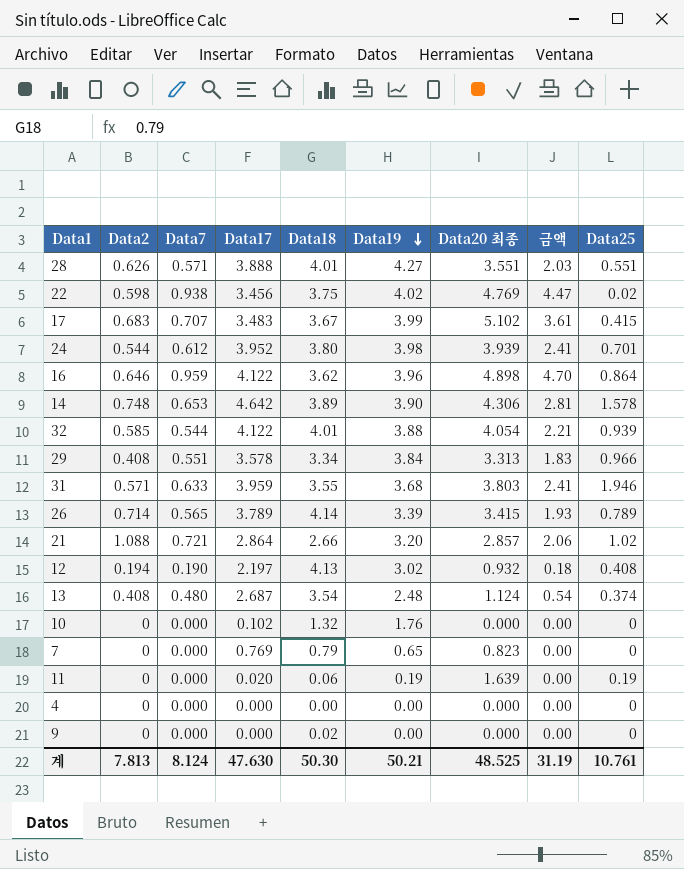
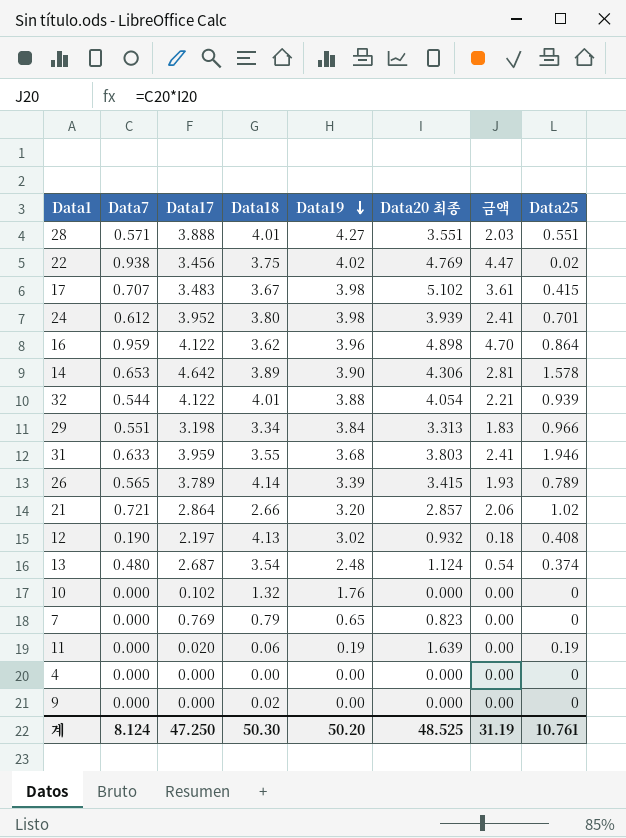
column Data2 | position: 2 -> none
17 | Data19: 3.99 -> 3.98
29 | Data17: 3.578 -> 3.198
계 | Data17: 47.630 -> 47.250
계 | Data19: 50.21 -> 50.20

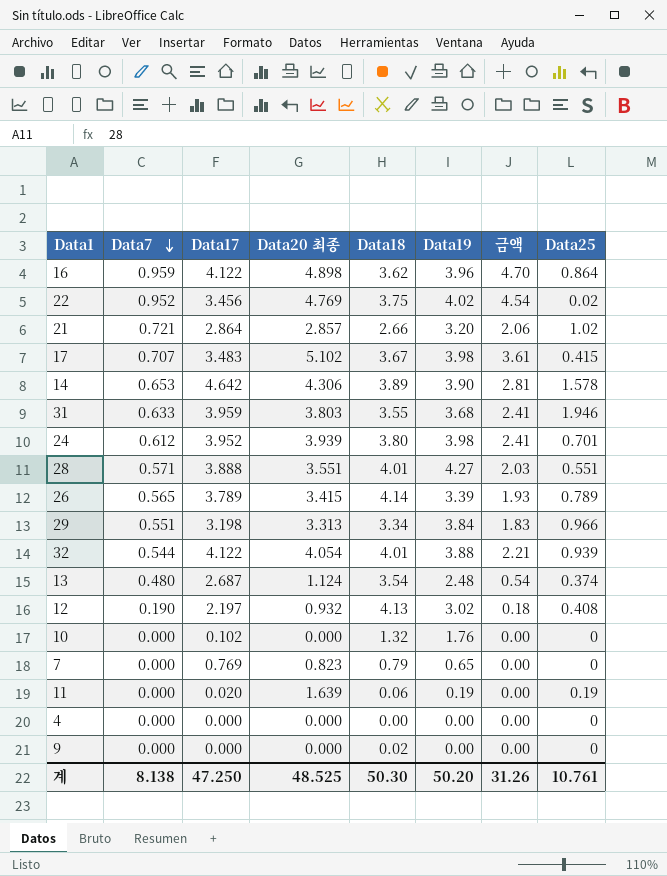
row order: Data19 descending -> Data7 descending
column Data20 최종 | position: 6 -> 4
22 | Data7: 0.938 -> 0.952
22 | 금액: 4.47 -> 4.54
계 | Data7: 8.124 -> 8.138
계 | 금액: 31.19 -> 31.26

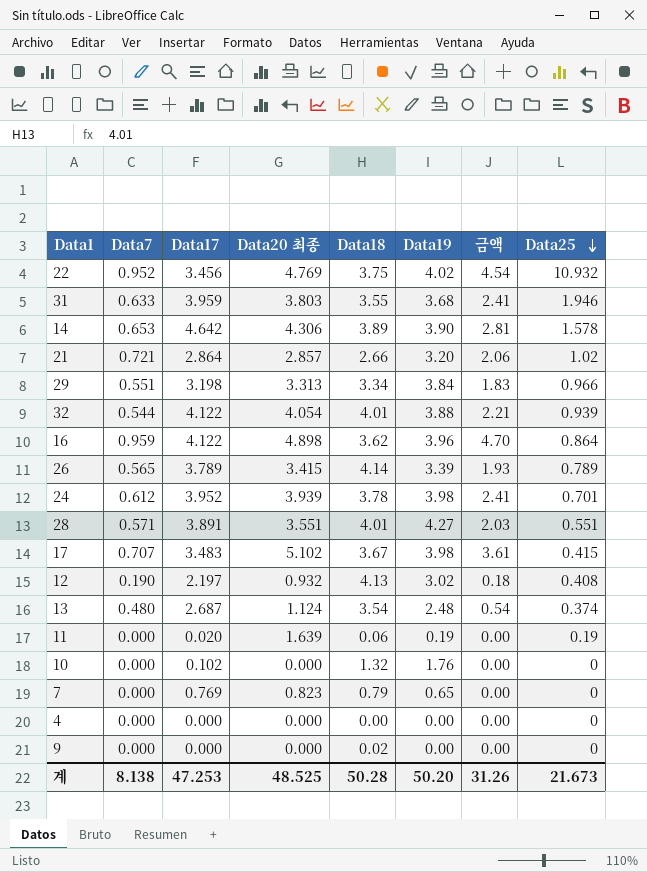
row order: Data7 descending -> Data25 descending
22 | Data25: 0.02 -> 10.932
24 | Data18: 3.80 -> 3.78
28 | Data17: 3.888 -> 3.891
계 | Data17: 47.250 -> 47.253
계 | Data18: 50.30 -> 50.28
계 | Data25: 10.761 -> 21.673

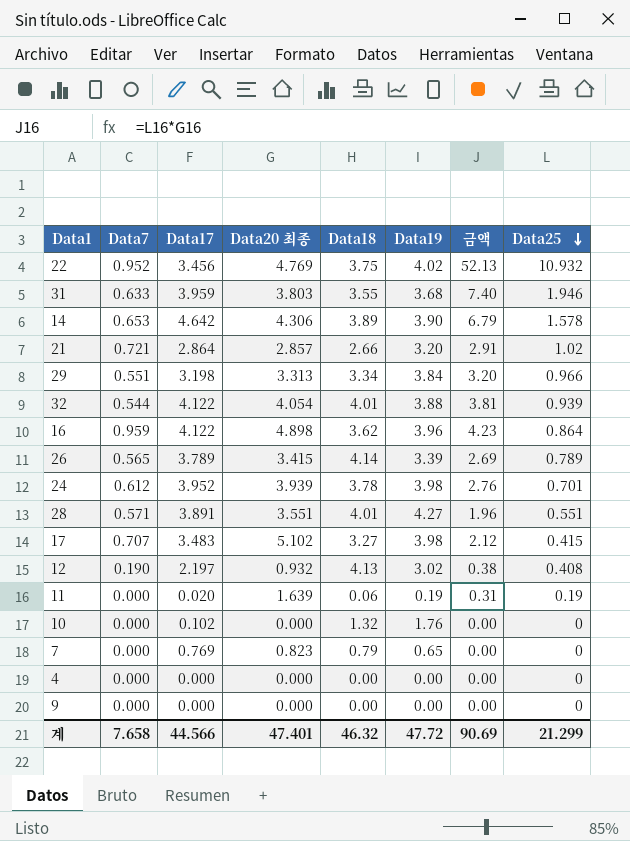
column 금액 | formula: [Data7] * [Data20 최종] -> [Data20 최종] * [Data25]
row 13: 0.480 | 2.687 | 1.124 | 3.54 | 2.48 | 0.54 | 0.374 -> none
17 | Data18: 3.67 -> 3.27
9 | Data18: 0.02 -> 0.00
계 | Data7: 8.138 -> 7.658
계 | Data17: 47.253 -> 44.566
계 | Data20 최종: 48.525 -> 47.401
계 | Data18: 50.28 -> 46.32
계 | Data19: 50.20 -> 47.72
계 | 금액: 31.26 -> 90.69
계 | Data25: 21.673 -> 21.299

